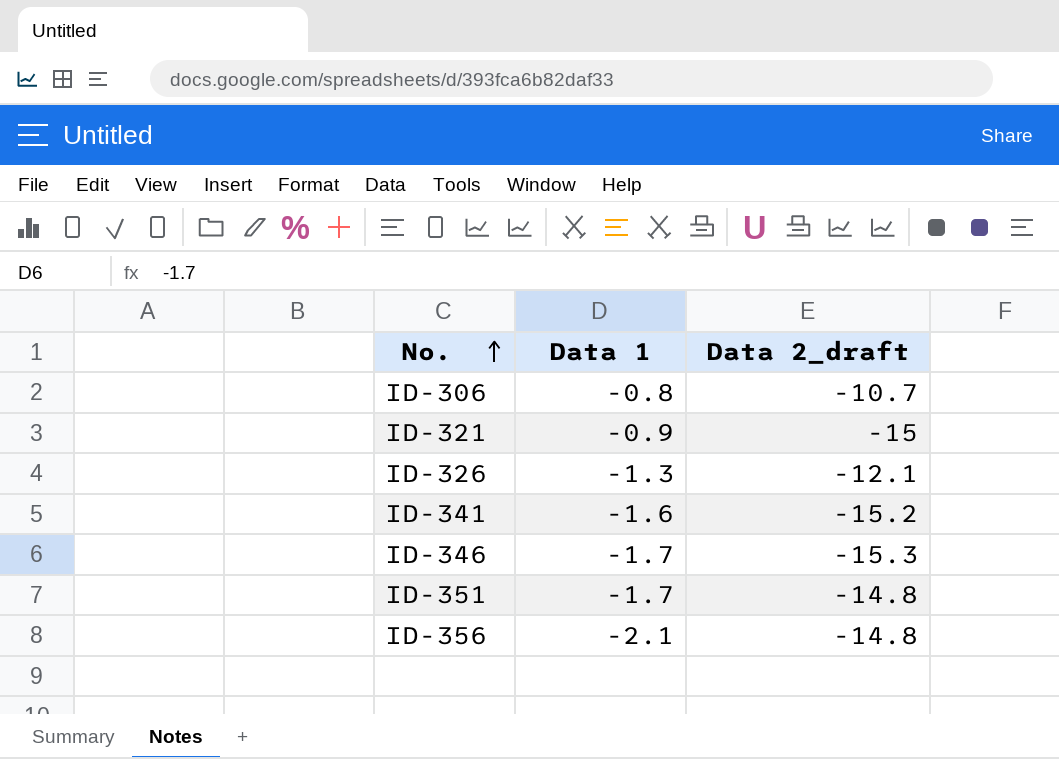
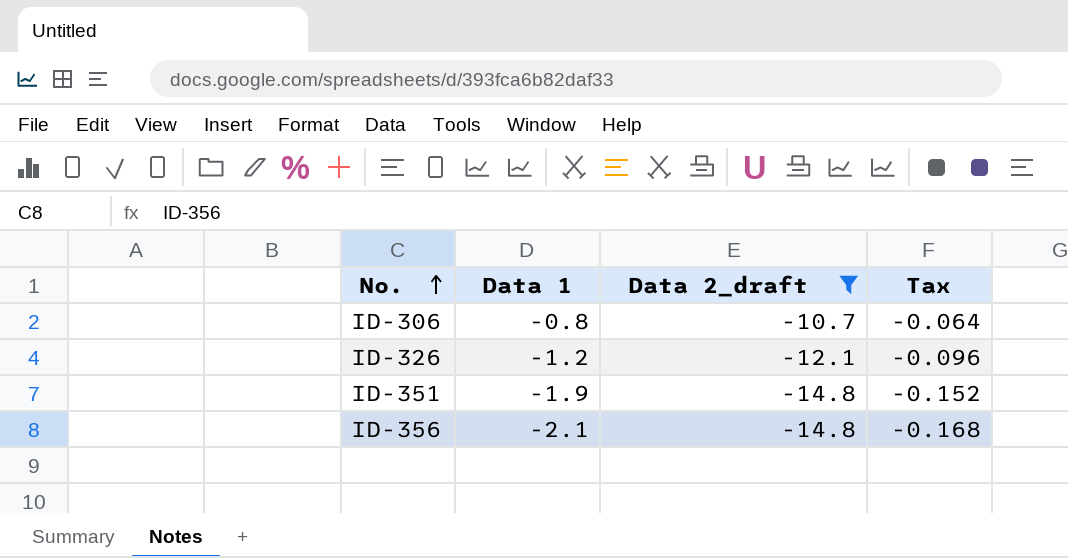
filter: none -> Data 2_draft >= -14.8
column Tax | formula: none -> [Data 1] * 0.08
ID-326 | Data 1: -1.3 -> -1.2
ID-351 | Data 1: -1.7 -> -1.9

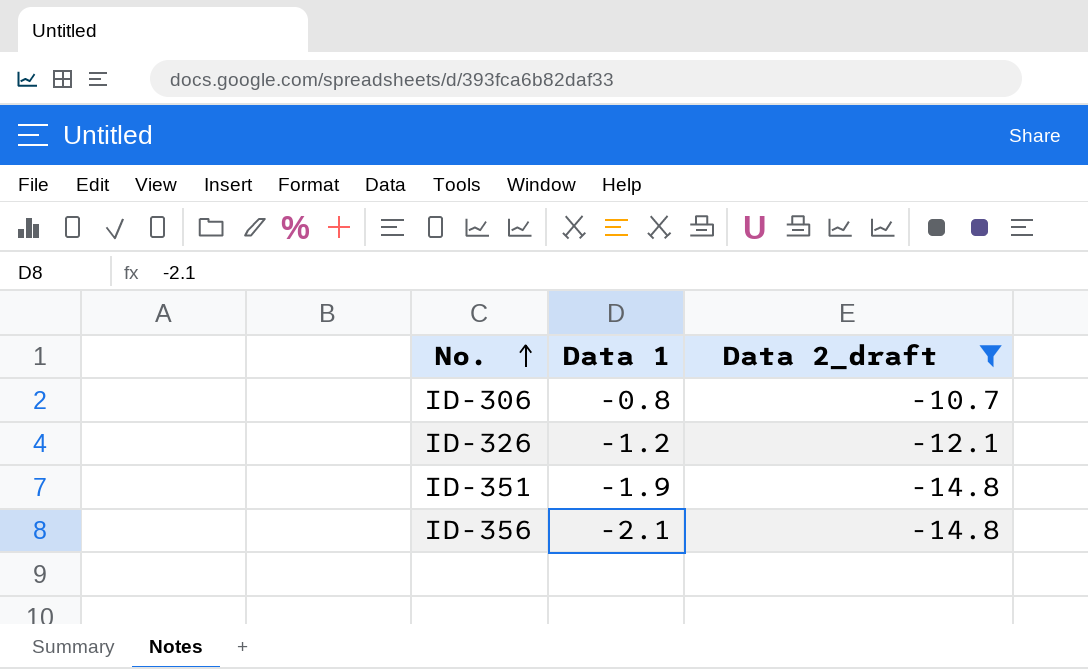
column Tax | formula: [Data 1] * 0.08 -> none

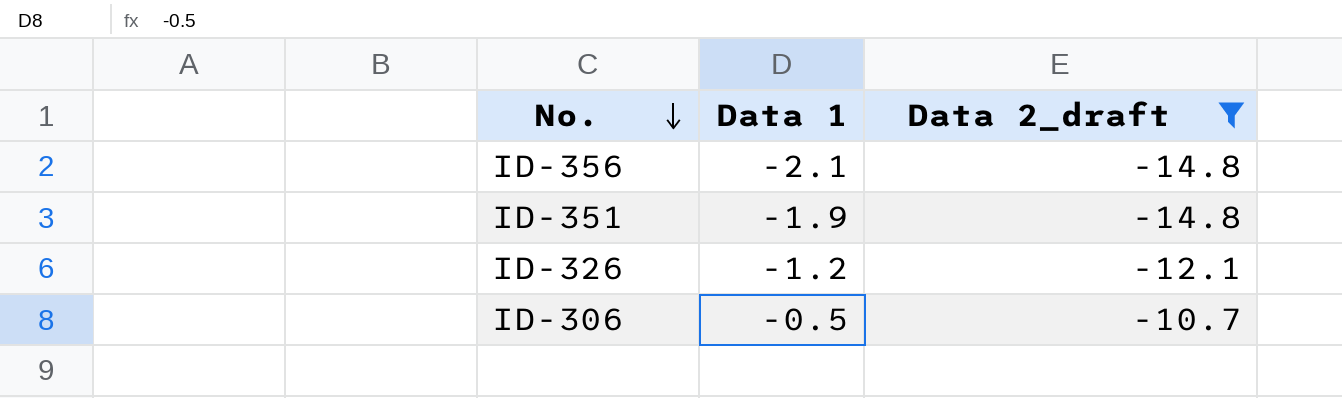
row order: No. ascending -> No. descending
ID-306 | Data 1: -0.8 -> -0.5

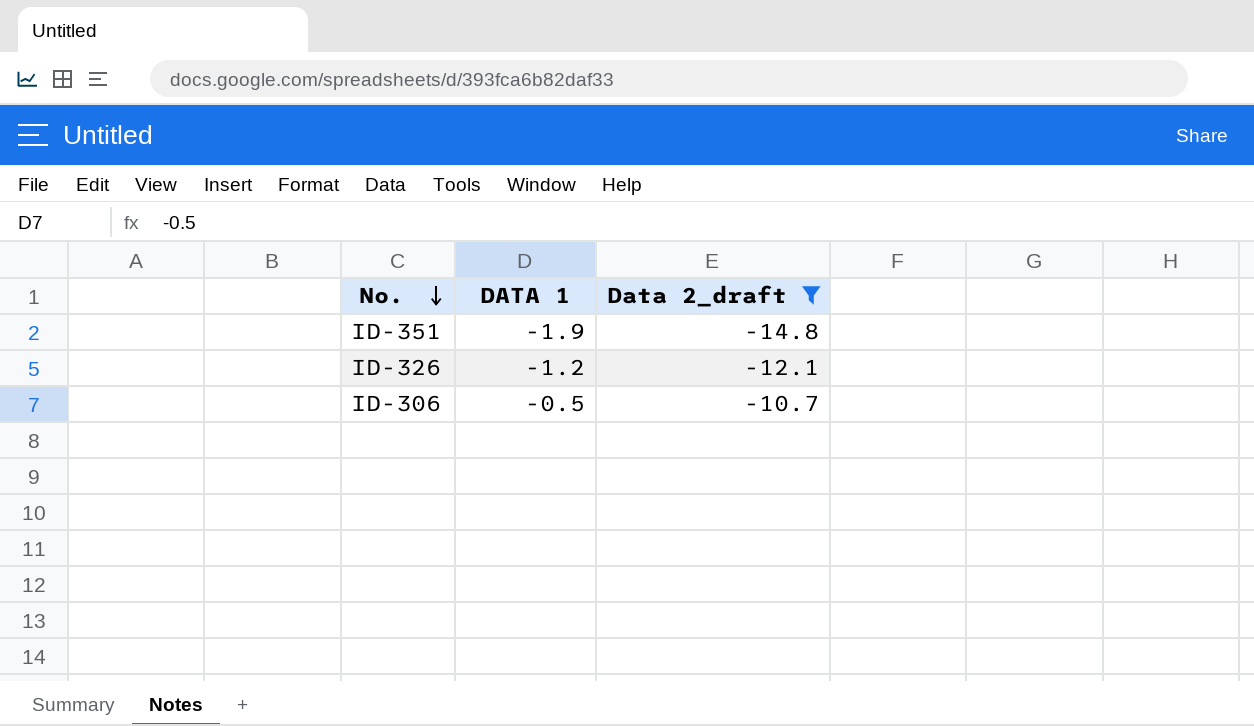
column name: Data 1 -> DATA 1
row ID-356: -2.1 | -14.8 -> none

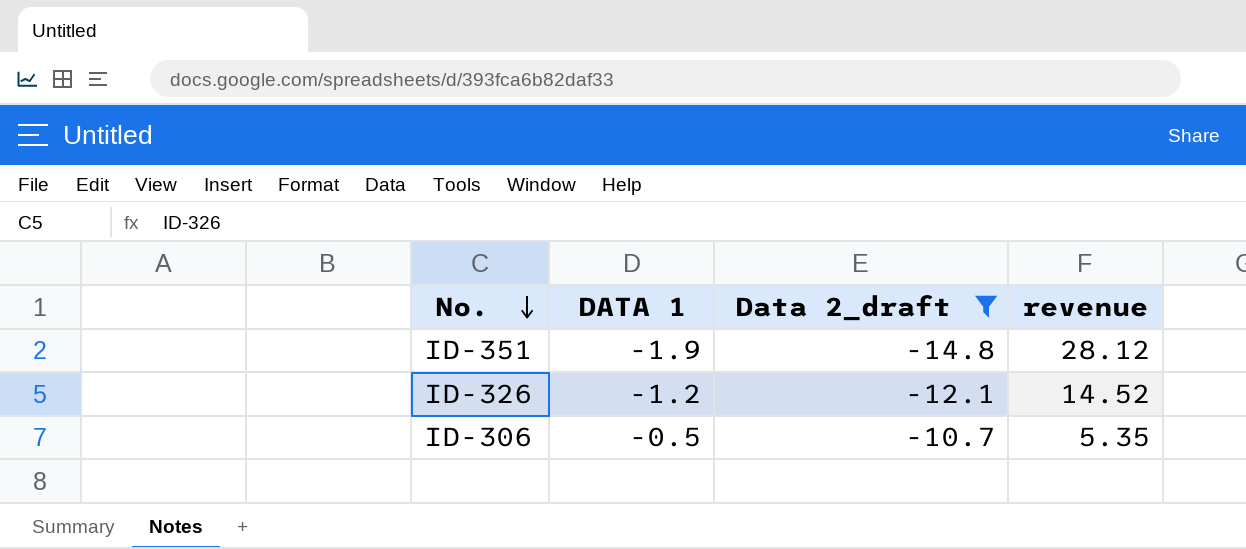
column revenue | formula: none -> [DATA 1] * [Data 2_draft]

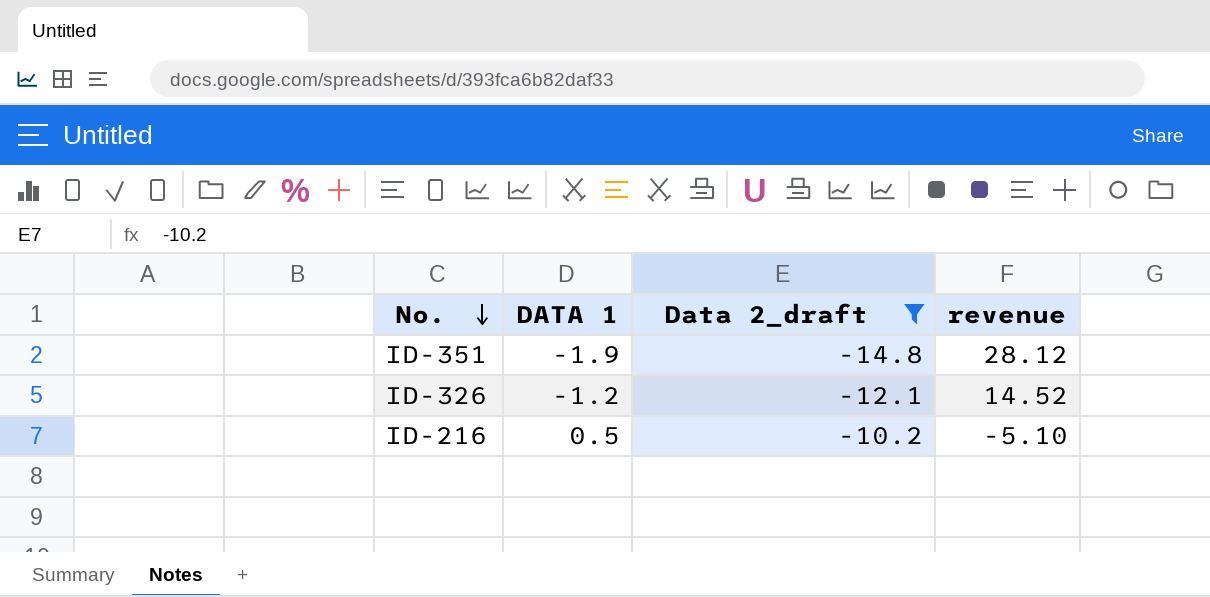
row ID-306: -0.5 | -10.7 | 5.35 -> none
row ID-216: none -> 0.5 | -10.2 | -5.10

